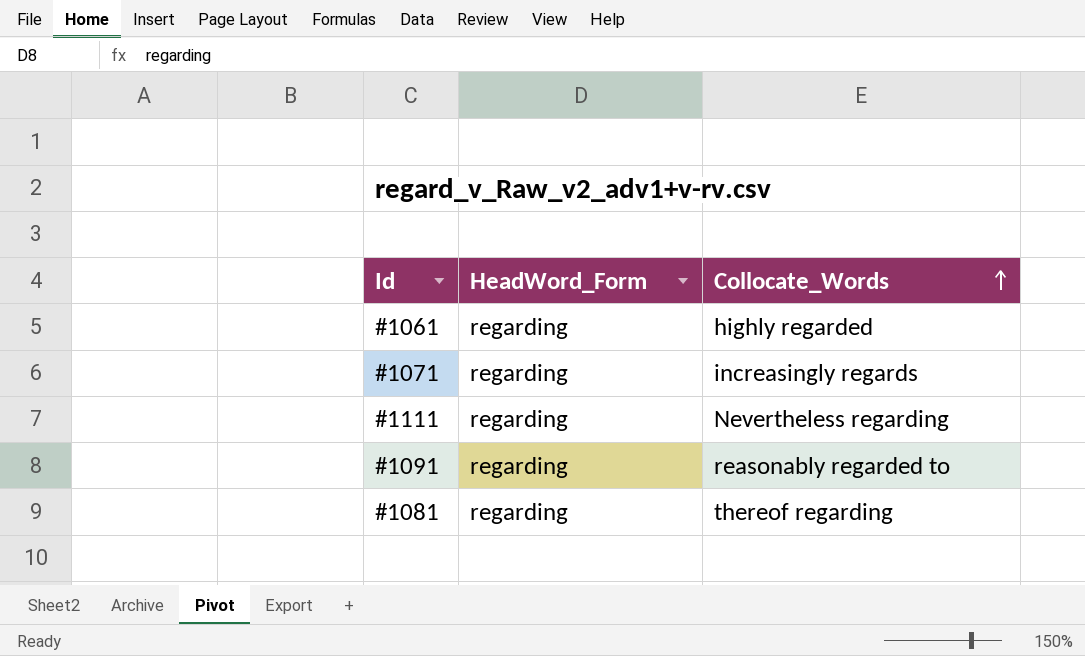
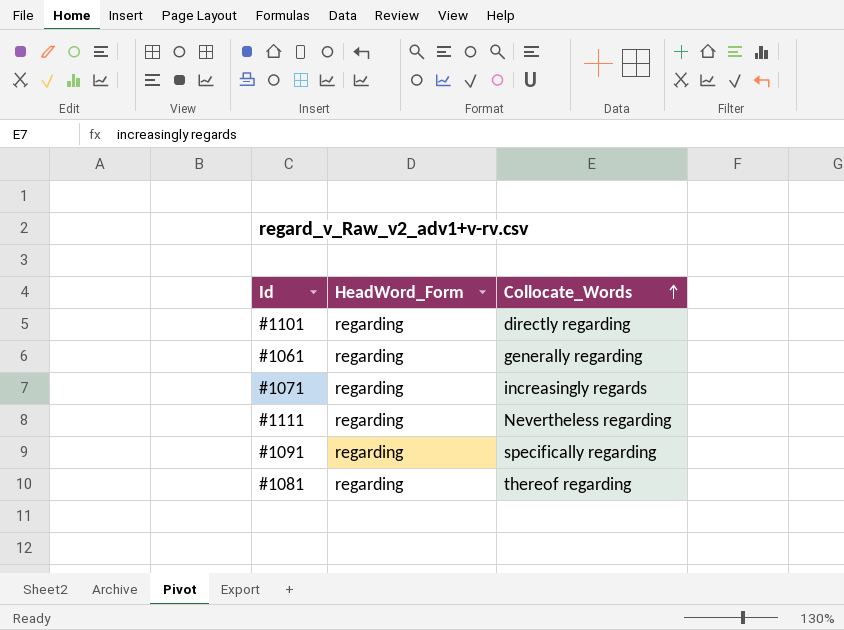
row #1101: none -> regarding | directly regarding
#1061 | Collocate_Words: highly regarded -> generally regarding
#1091 | Collocate_Words: reasonably regarded to -> specifically regarding

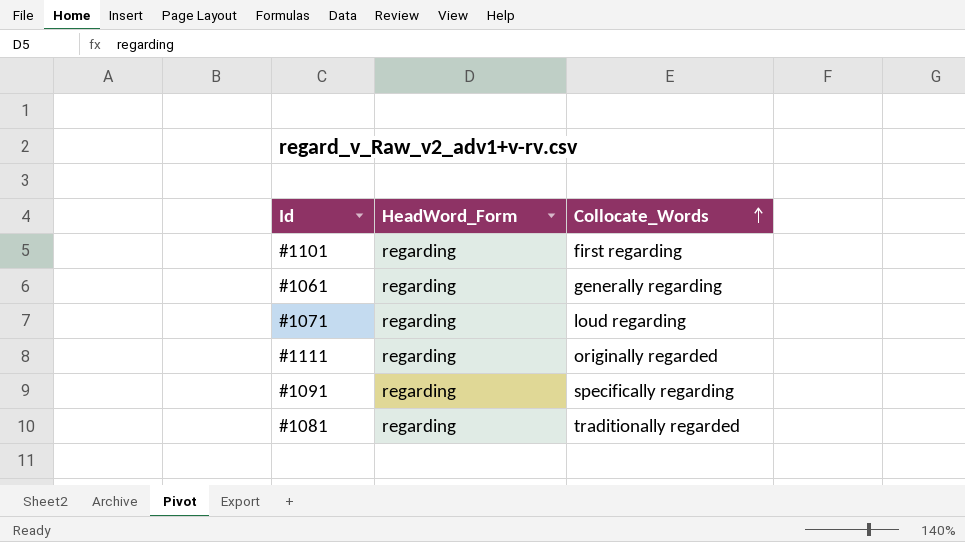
#1101 | Collocate_Words: directly regarding -> first regarding
#1071 | Collocate_Words: increasingly regards -> loud regarding
#1111 | Collocate_Words: Nevertheless regarding -> originally regarded
#1081 | Collocate_Words: thereof regarding -> traditionally regarded

